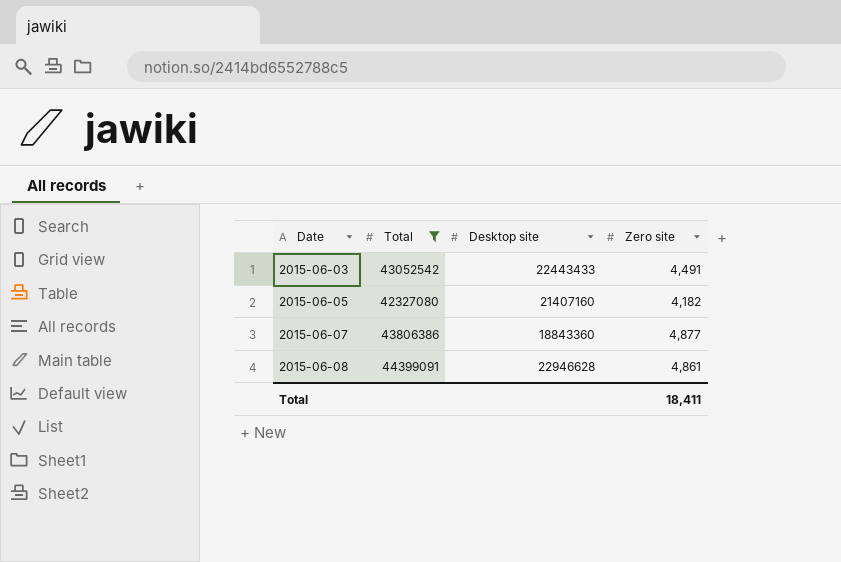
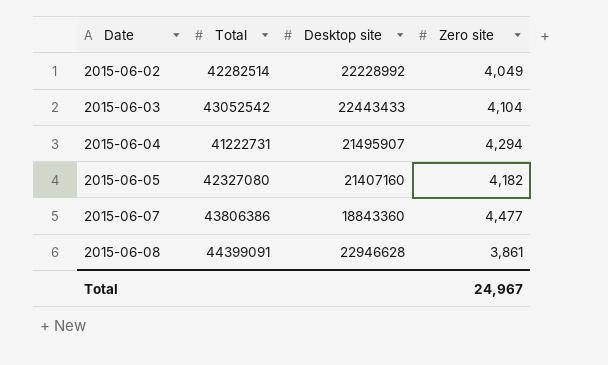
filter: Total >= 42327080 -> none
2015-06-03 | Zero site: 4,491 -> 4,104
2015-06-07 | Zero site: 4,877 -> 4,477
2015-06-08 | Zero site: 4,861 -> 3,861
Total | Zero site: 18,411 -> 24,967

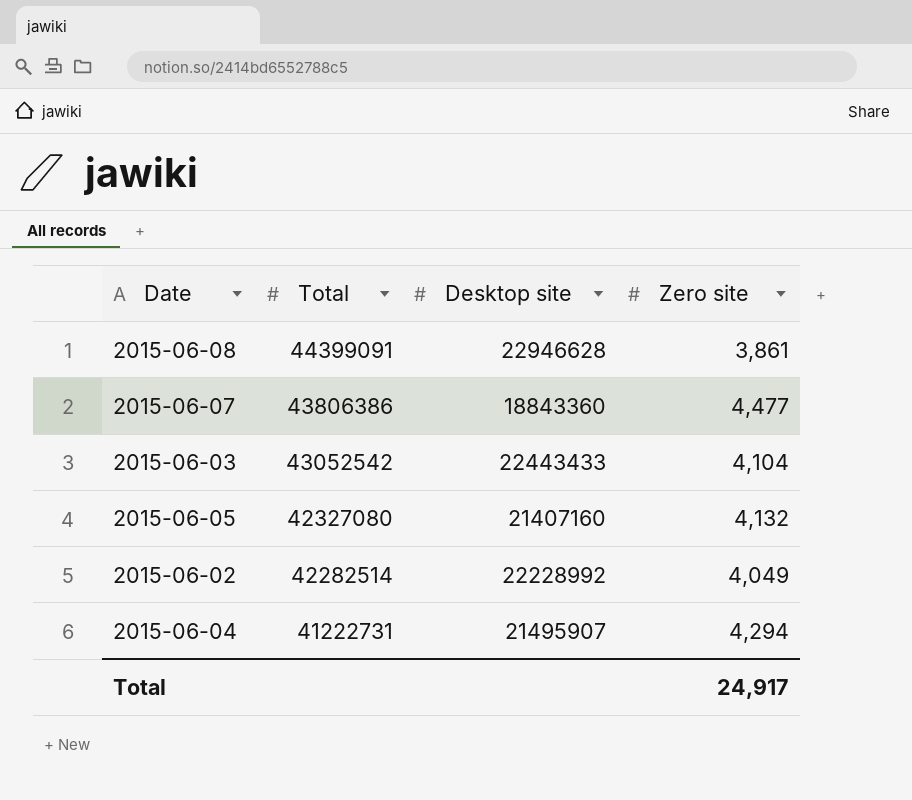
row order: Date ascending -> Total descending
2015-06-05 | Zero site: 4,182 -> 4,132
Total | Zero site: 24,967 -> 24,917

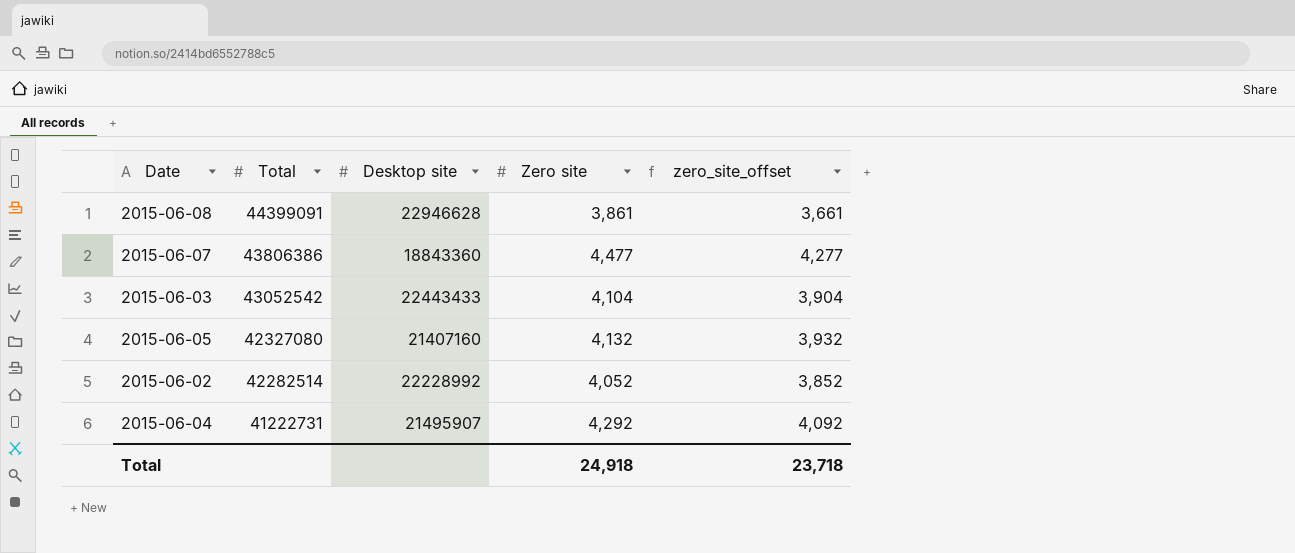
column zero_site_offset | formula: none -> [Zero site] - 200
2015-06-02 | Zero site: 4,049 -> 4,052
2015-06-04 | Zero site: 4,294 -> 4,292
Total | Zero site: 24,917 -> 24,918

